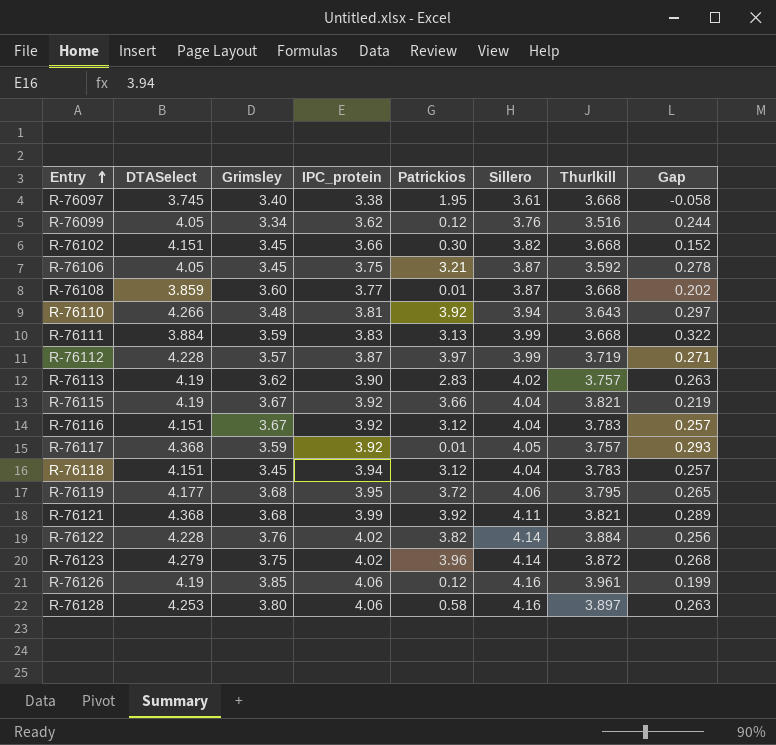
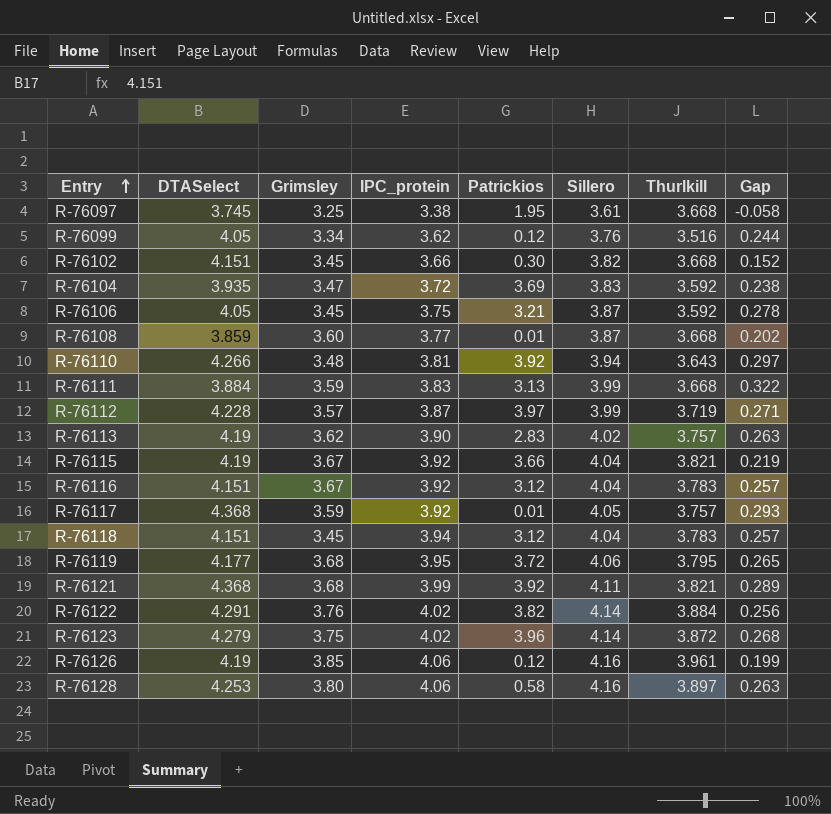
R-76097 | Grimsley: 3.40 -> 3.25
row R-76104: none -> 3.935 | 3.47 | 3.72 | 3.69 | 3.83 | 3.592 | 0.238
R-76122 | DTASelect: 4.228 -> 4.291

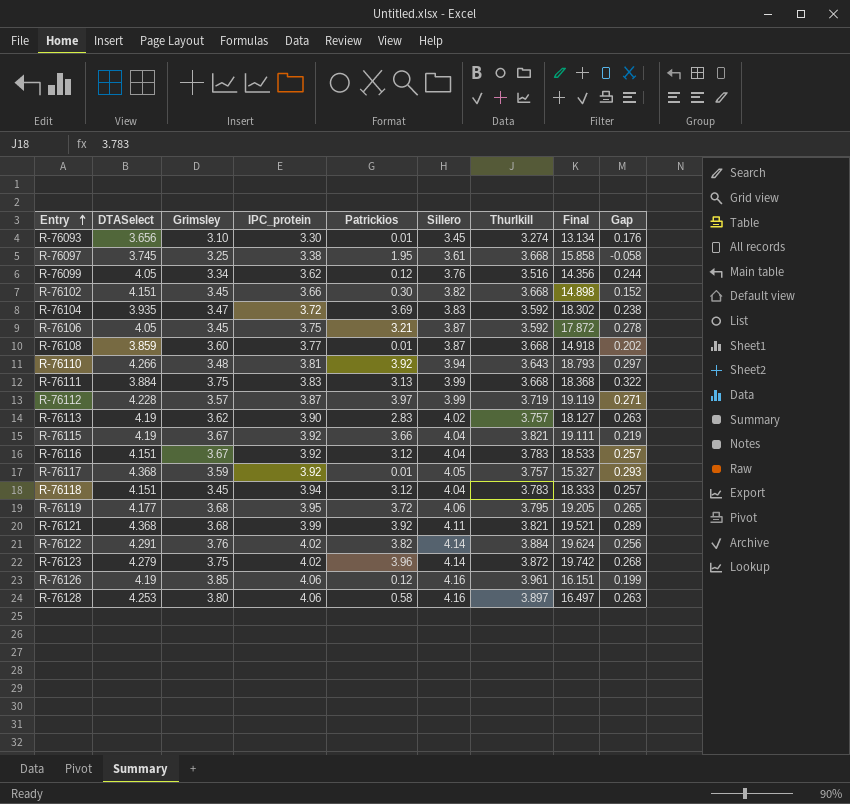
column Final | formula: none -> [Grimsley] + [IPC_protein] + [Patrickios] + [Sillero] + [Thurlkill]
row R-76093: none -> 3.656 | 3.10 | 3.30 | 0.01 | 3.45 | 3.274 | 13.134 | 0.176
R-76111 | Grimsley: 3.59 -> 3.75

